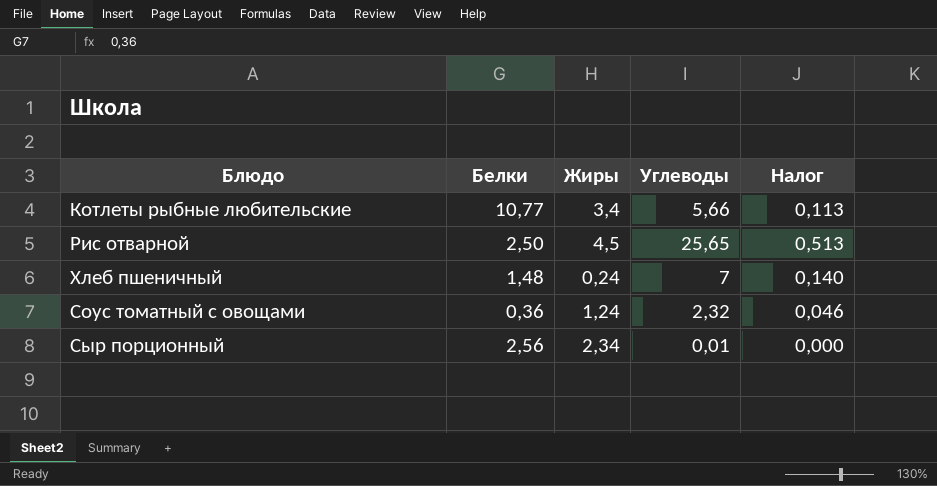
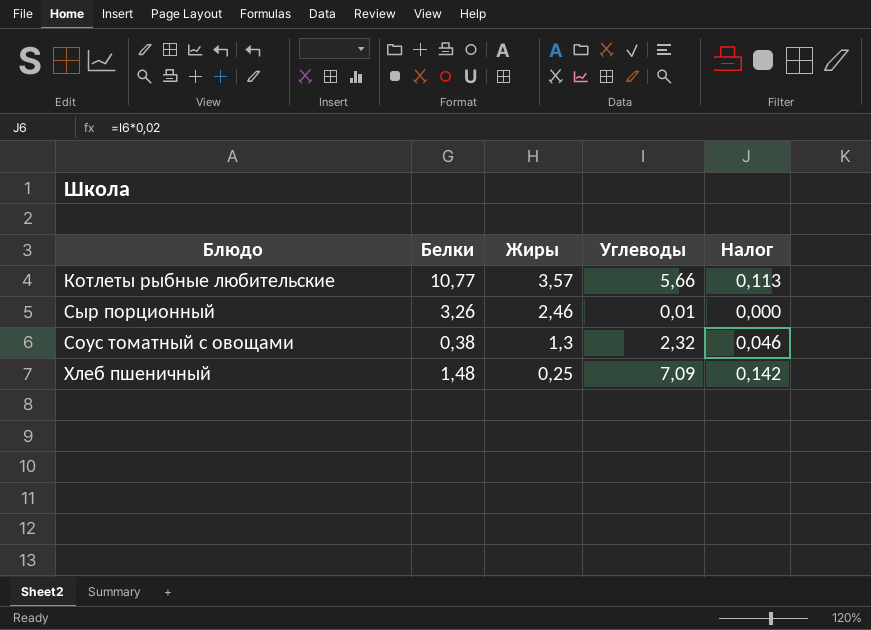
row order: none -> Жиры descending
row Рис отварной: 2,50 | 4,5 | 25,65 | 0,513 -> none
Котлеты рыбные любительские | Жиры: 3,4 -> 3,57
Сыр порционный | Белки: 2,56 -> 3,26
Сыр порционный | Жиры: 2,34 -> 2,46
Соус томатный с овощами | Белки: 0,36 -> 0,38
Соус томатный с овощами | Жиры: 1,24 -> 1,3
Хлеб пшеничный | Жиры: 0,24 -> 0,25
Хлеб пшеничный | Углеводы: 7 -> 7,09
Хлеб пшеничный | Налог: 0,140 -> 0,142

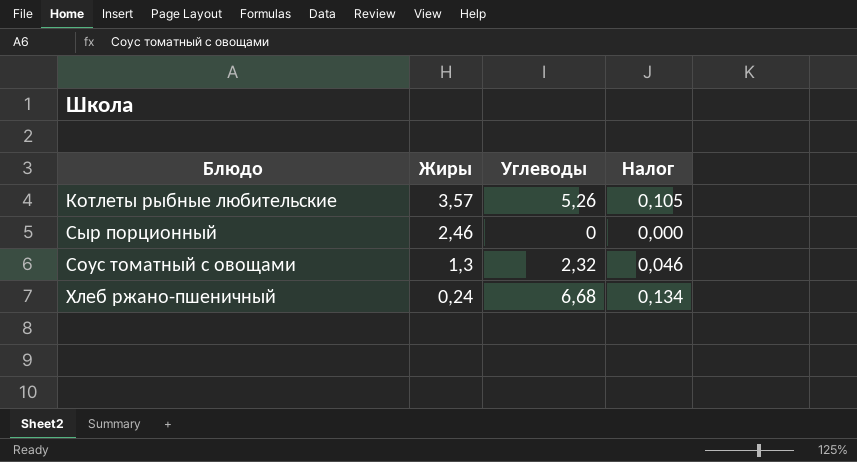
column Белки | position: 2 -> none
row Хлеб пшеничный: 1,48 | 0,25 | 7,09 | 0,142 -> none
Котлеты рыбные любительские | Углеводы: 5,66 -> 5,26
Котлеты рыбные любительские | Налог: 0,113 -> 0,105
Сыр порционный | Углеводы: 0,01 -> 0
row Хлеб ржано-пшеничный: none -> 0,24 | 6,68 | 0,134

